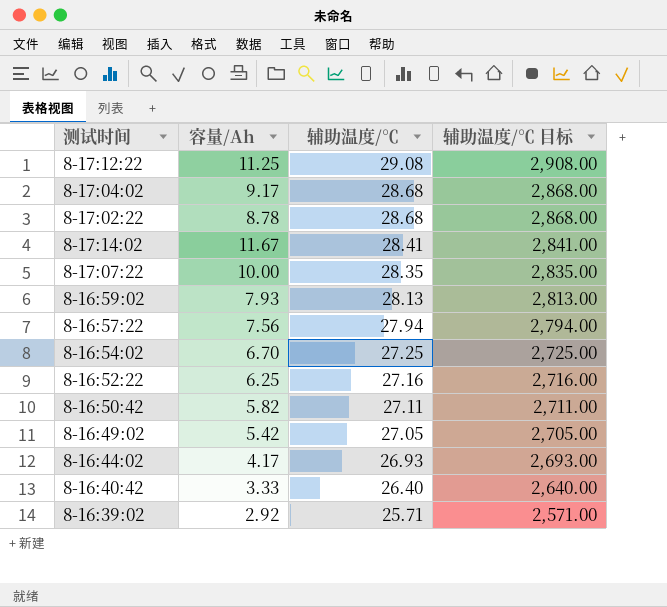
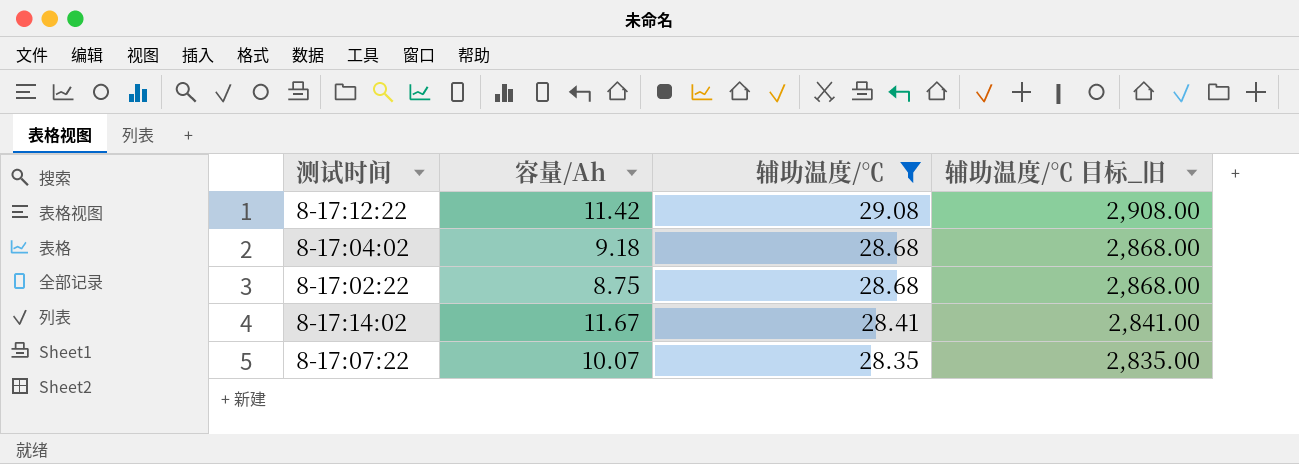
filter: none -> 辅助温度/℃ >= 28.35
column name: 辅助温度/℃ 目标 -> 辅助温度/℃ 目标_旧
8-17:12:22 | 容量/Ah: 11.25 -> 11.42
8-17:04:02 | 容量/Ah: 9.17 -> 9.18
8-17:02:22 | 容量/Ah: 8.78 -> 8.75
8-17:07:22 | 容量/Ah: 10.00 -> 10.07

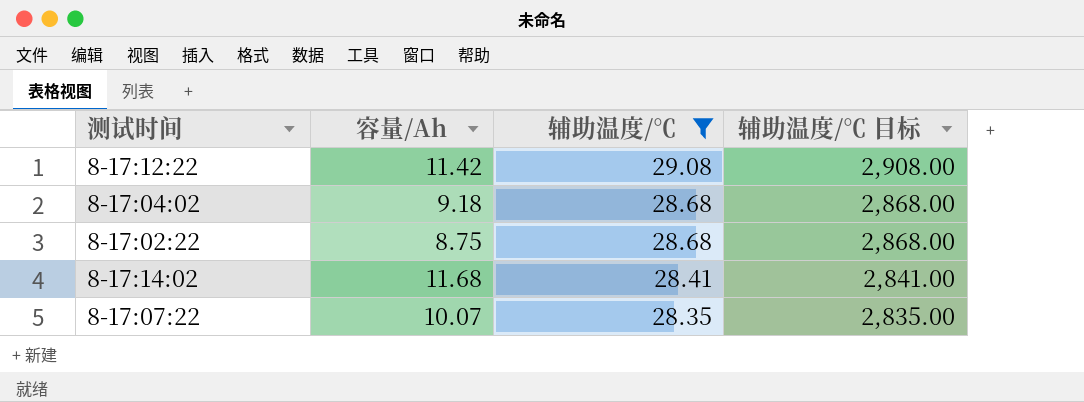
column name: 辅助温度/℃ 目标_旧 -> 辅助温度/℃ 目标
8-17:14:02 | 容量/Ah: 11.67 -> 11.68

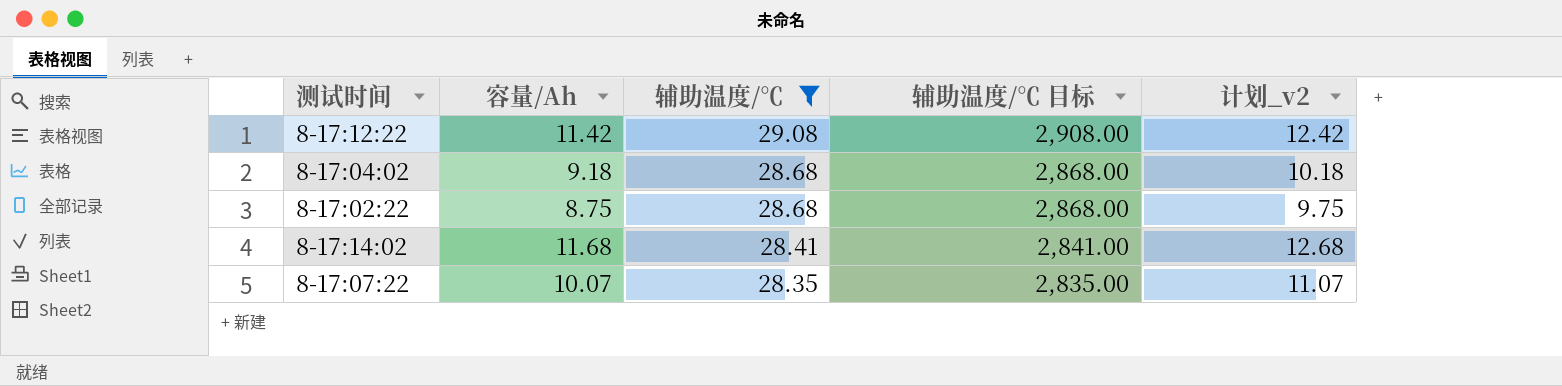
column 计划_v2 | formula: none -> [容量/Ah] + 1

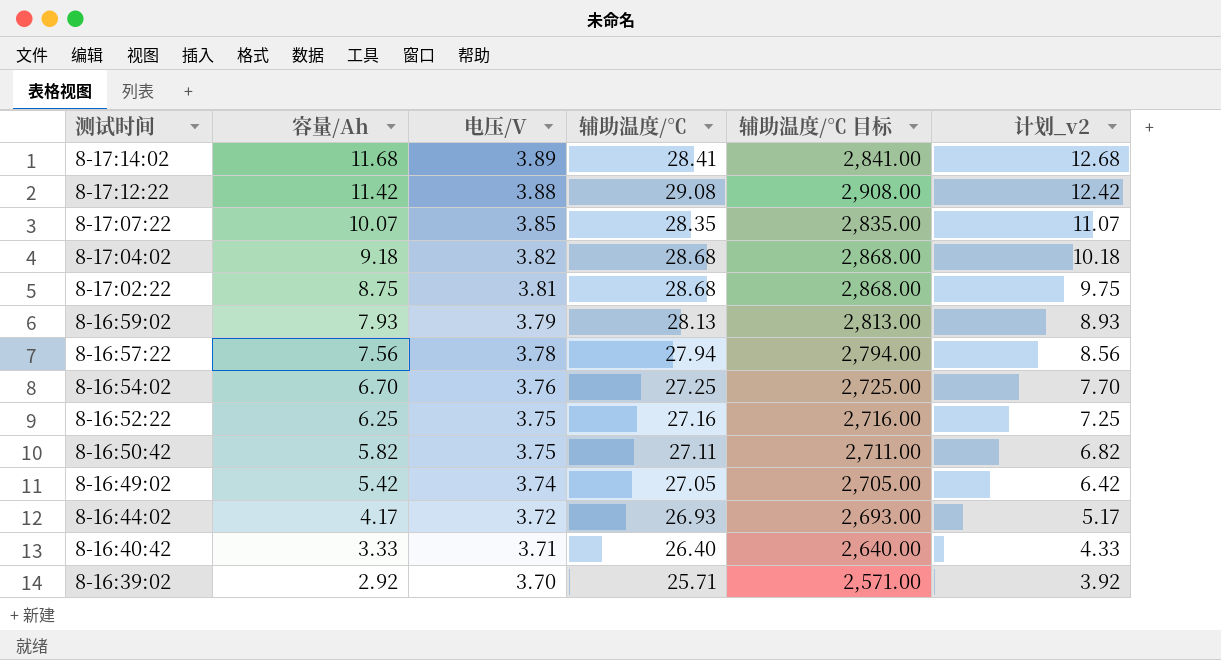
filter: 辅助温度/℃ >= 28.35 -> none
row order: 辅助温度/℃ descending -> 测试时间 descending
column 电压/V | position: none -> 3

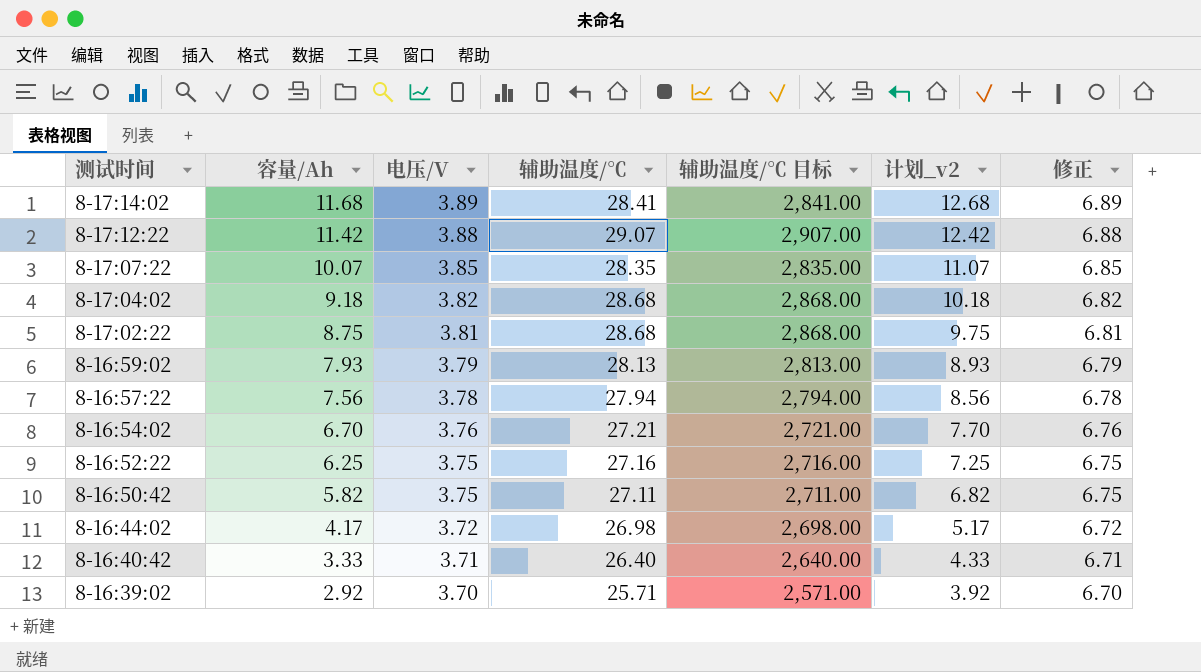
column 修正 | formula: none -> [电压/V] + 3
row 8-16:49:02: 5.42 | 3.74 | 27.05 | 2,705.00 | 6.42 -> none
8-17:12:22 | 辅助温度/℃: 29.08 -> 29.07
8-17:12:22 | 辅助温度/℃ 目标: 2,908.00 -> 2,907.00
8-16:54:02 | 辅助温度/℃: 27.25 -> 27.21
8-16:54:02 | 辅助温度/℃ 目标: 2,725.00 -> 2,721.00
8-16:44:02 | 辅助温度/℃: 26.93 -> 26.98
8-16:44:02 | 辅助温度/℃ 目标: 2,693.00 -> 2,698.00

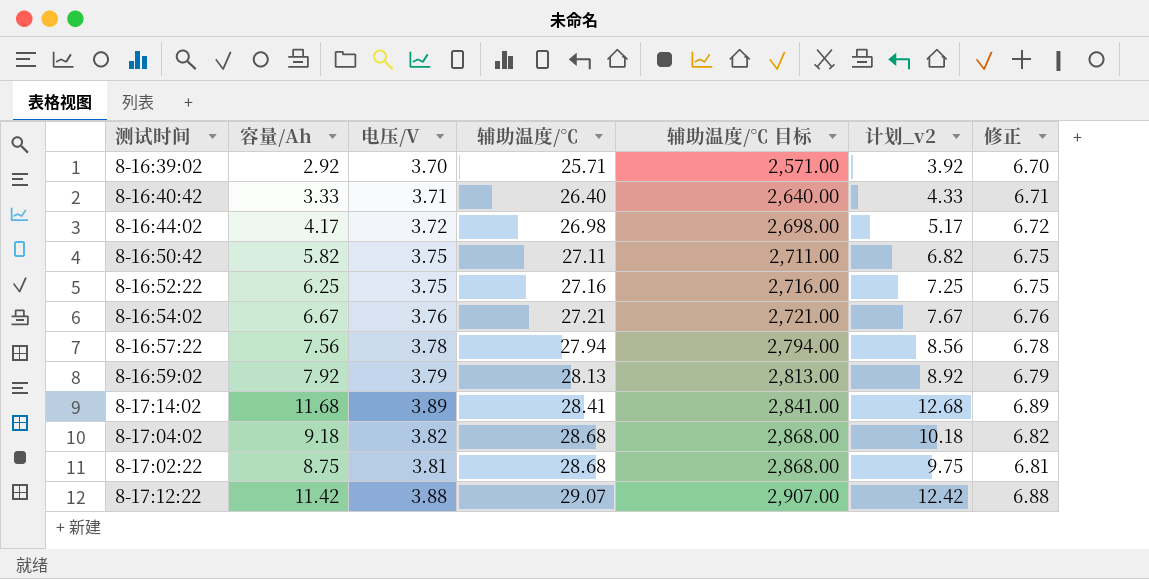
row order: 测试时间 descending -> 辅助温度/℃ ascending
row 8-17:07:22: 10.07 | 3.85 | 28.35 | 2,835.00 | 11.07 | 6.85 -> none
8-16:54:02 | 容量/Ah: 6.70 -> 6.67
8-16:54:02 | 计划_v2: 7.70 -> 7.67
8-16:59:02 | 容量/Ah: 7.93 -> 7.92
8-16:59:02 | 计划_v2: 8.93 -> 8.92

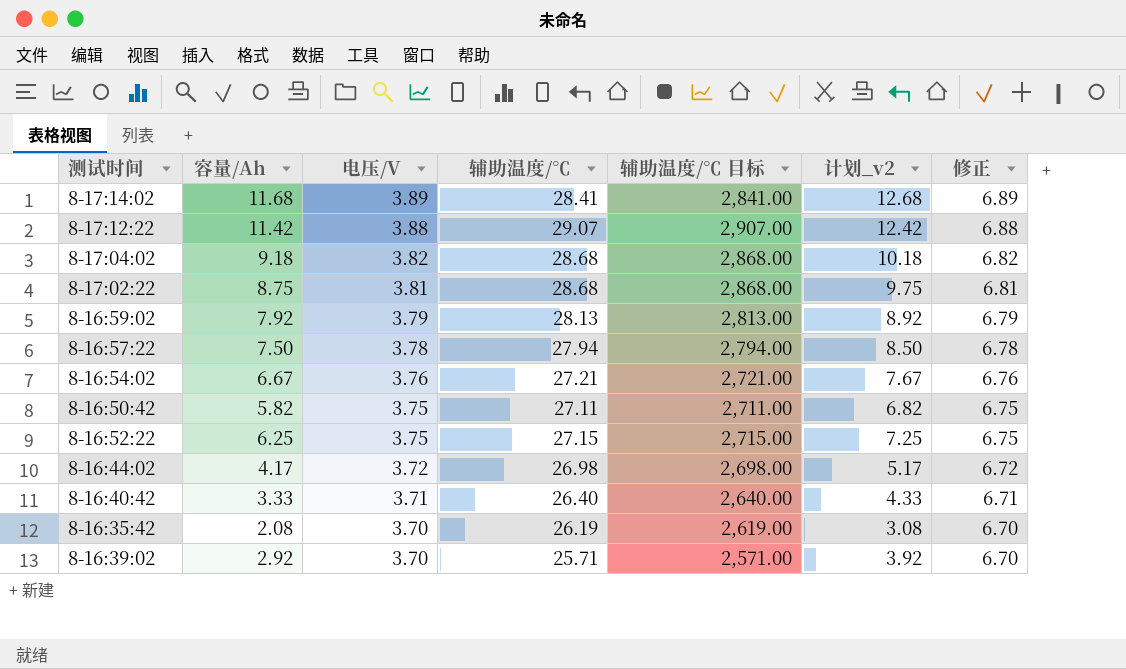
row order: 辅助温度/℃ ascending -> 电压/V descending
8-16:57:22 | 容量/Ah: 7.56 -> 7.50
8-16:57:22 | 计划_v2: 8.56 -> 8.50
8-16:52:22 | 辅助温度/℃: 27.16 -> 27.15
8-16:52:22 | 辅助温度/℃ 目标: 2,716.00 -> 2,715.00
row 8-16:35:42: none -> 2.08 | 3.70 | 26.19 | 2,619.00 | 3.08 | 6.70

